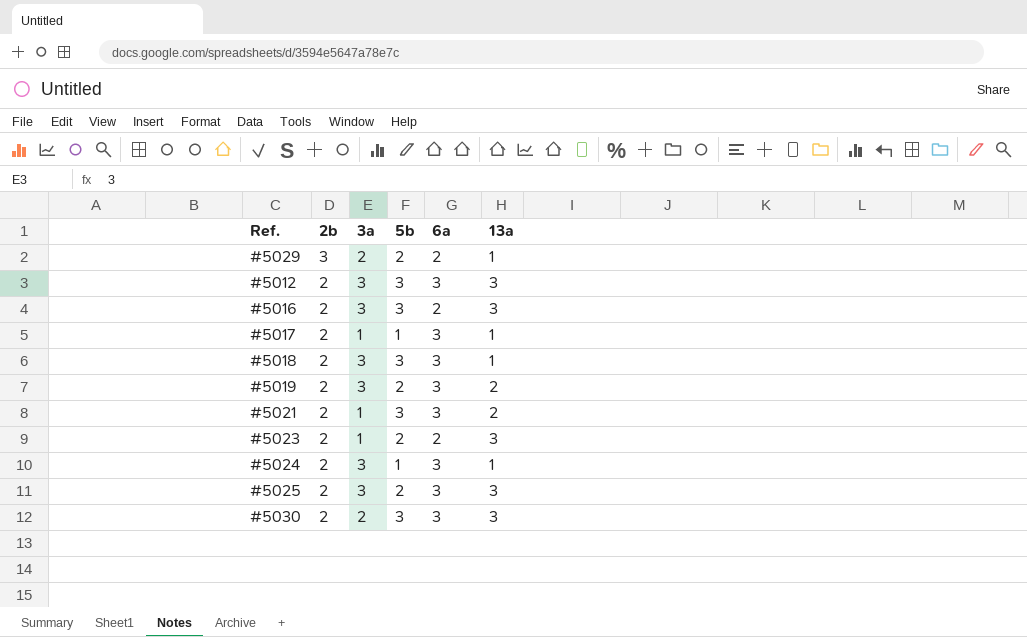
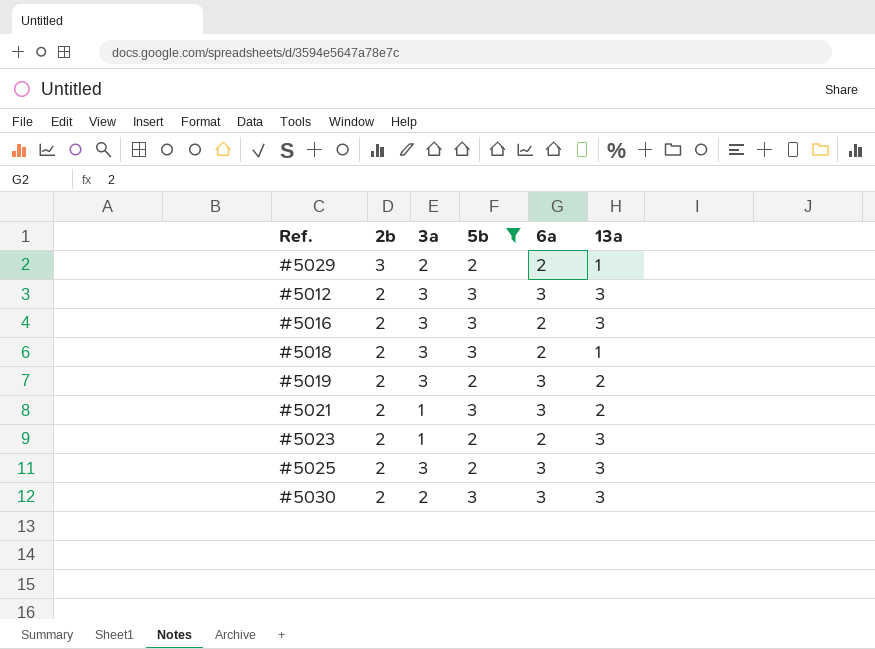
filter: none -> 5b != 1
#5018 | 6a: 3 -> 2

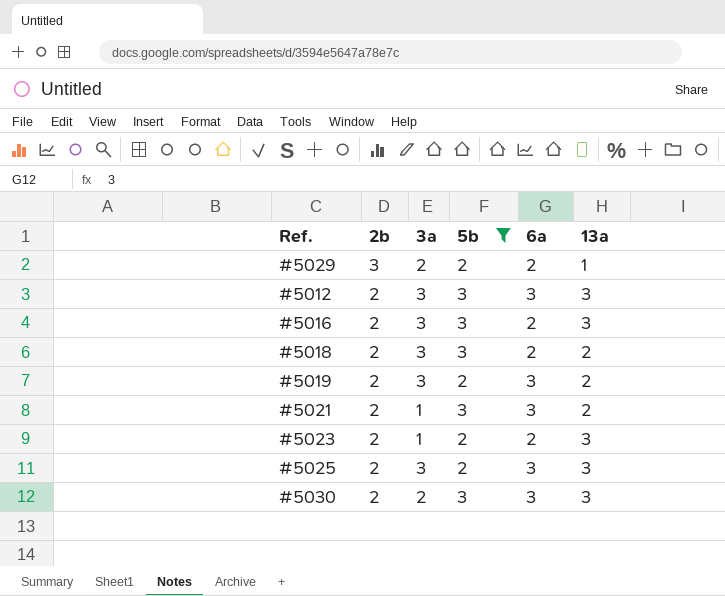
#5018 | 13a: 1 -> 2

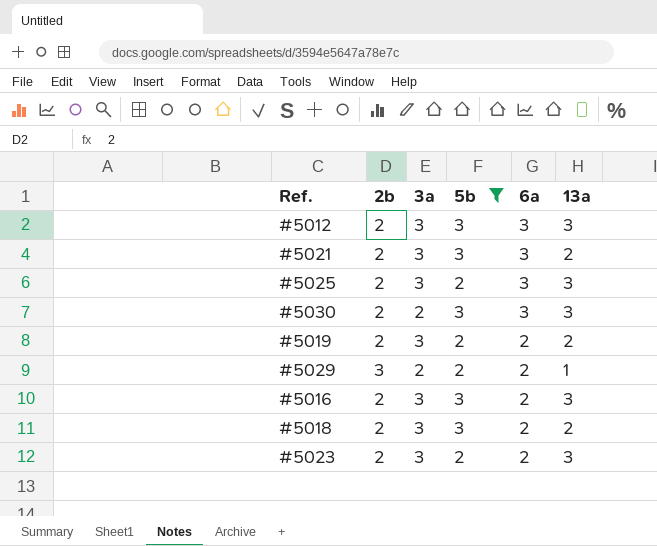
row order: 2b descending -> 6a descending
#5021 | 3a: 1 -> 3
#5019 | 6a: 3 -> 2
#5023 | 3a: 1 -> 3

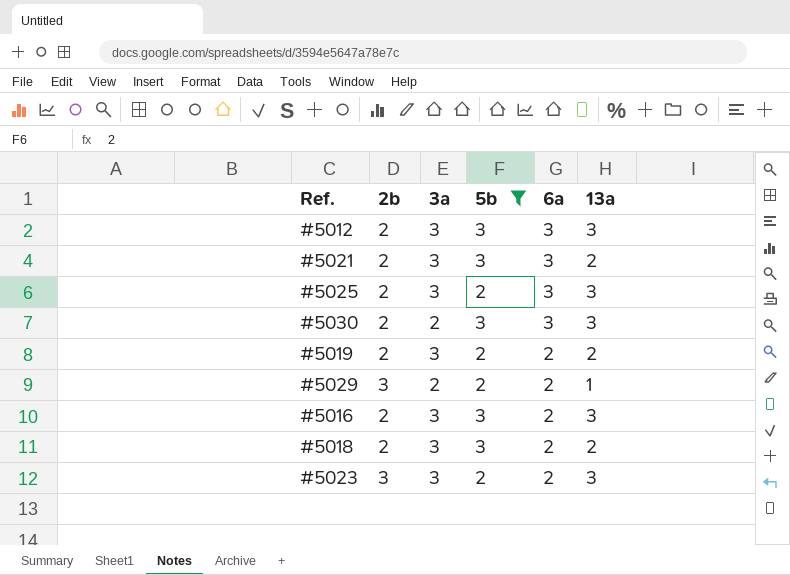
#5023 | 2b: 2 -> 3

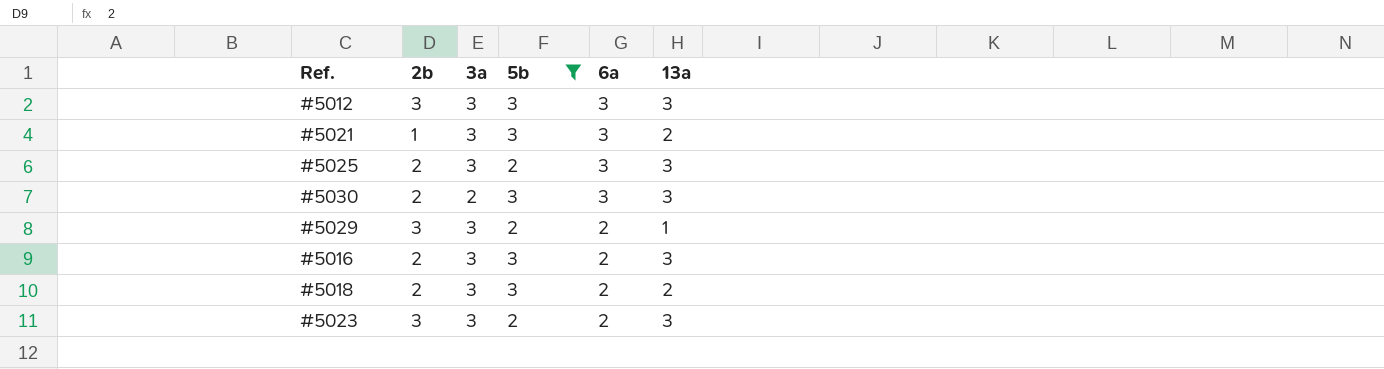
row #5019: 2 | 3 | 2 | 2 | 2 -> none
#5012 | 2b: 2 -> 3
#5021 | 2b: 2 -> 1
#5029 | 3a: 2 -> 3

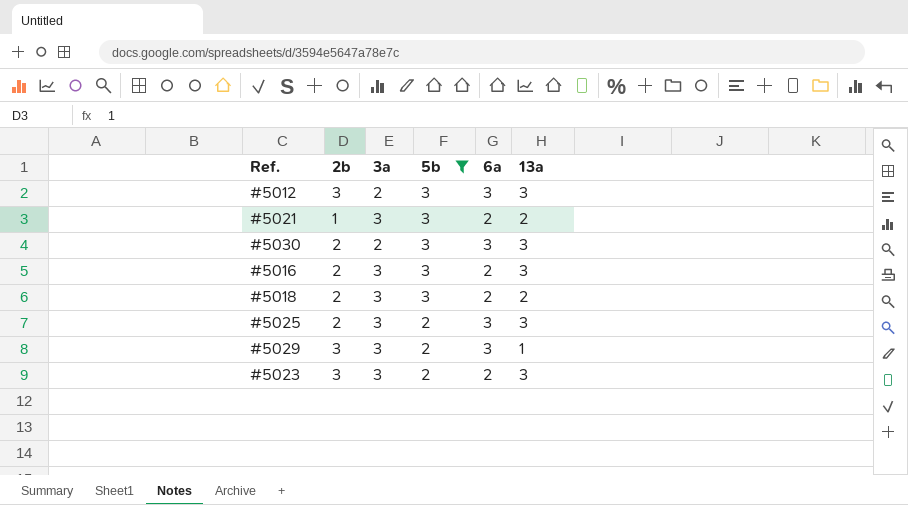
row order: 6a descending -> 5b descending
#5012 | 3a: 3 -> 2
#5021 | 6a: 3 -> 2
#5029 | 6a: 2 -> 3

